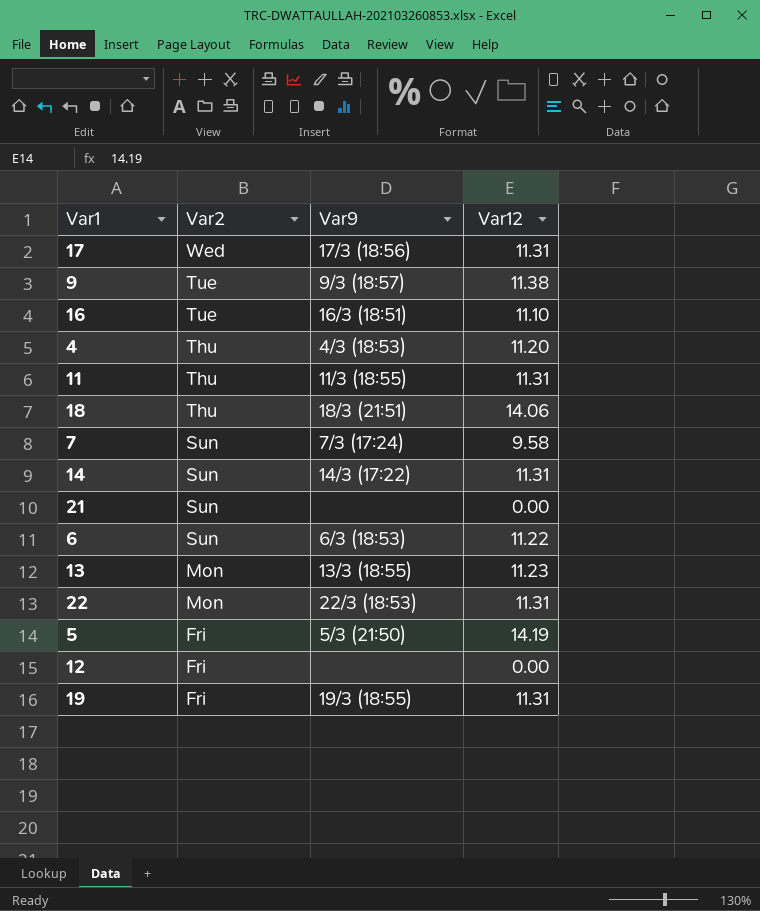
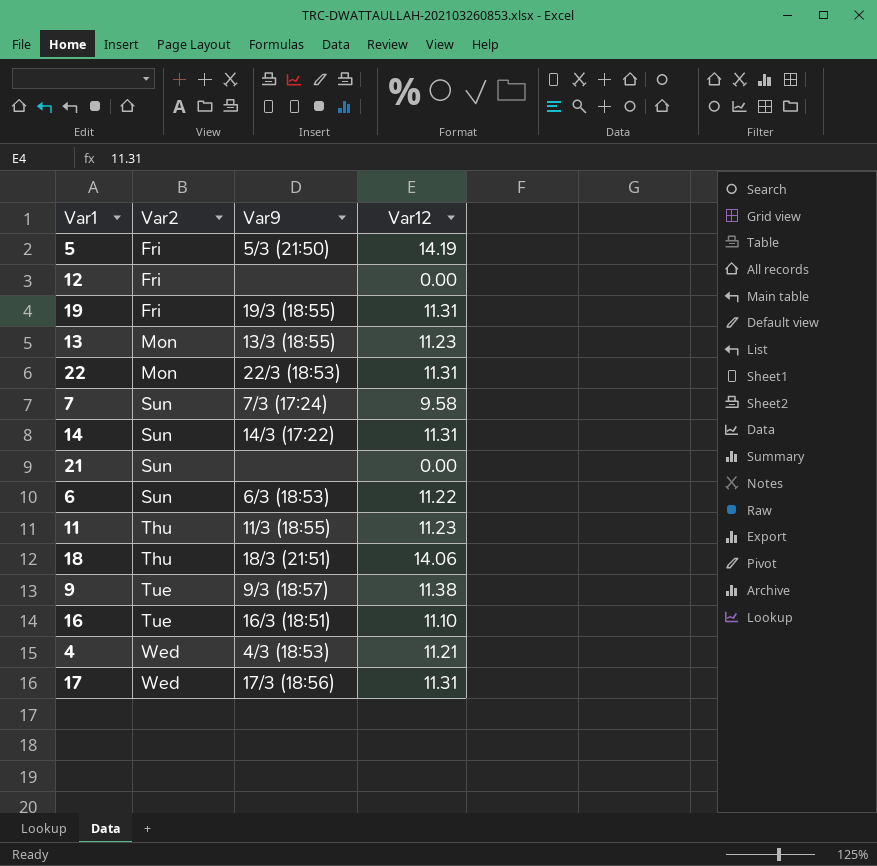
row order: Var2 descending -> Var2 ascending
11 | Var12: 11.31 -> 11.23
4 | Var2: Thu -> Wed
4 | Var12: 11.20 -> 11.21

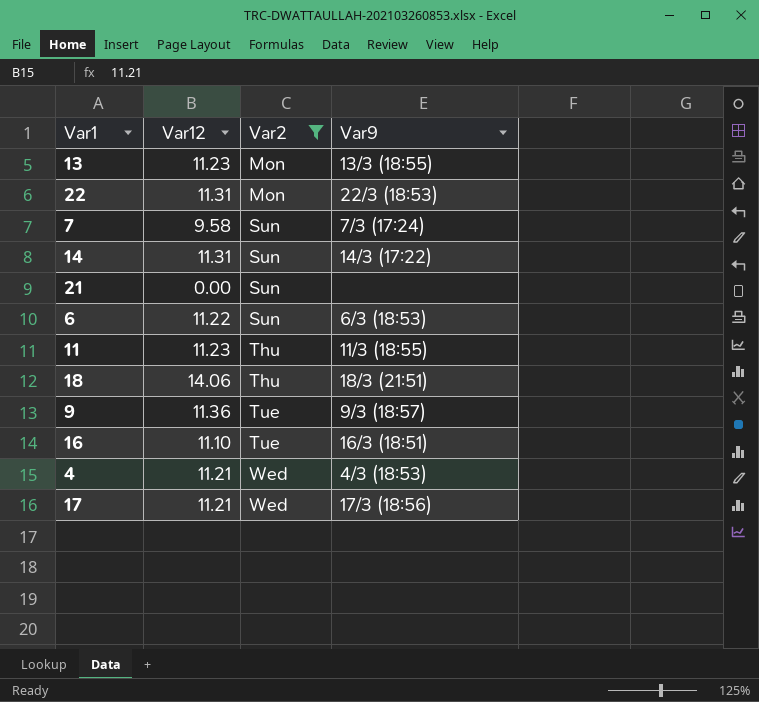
filter: none -> Var2 != Fri
column Var12 | position: 4 -> 2
9 | Var12: 11.38 -> 11.36
17 | Var12: 11.31 -> 11.21

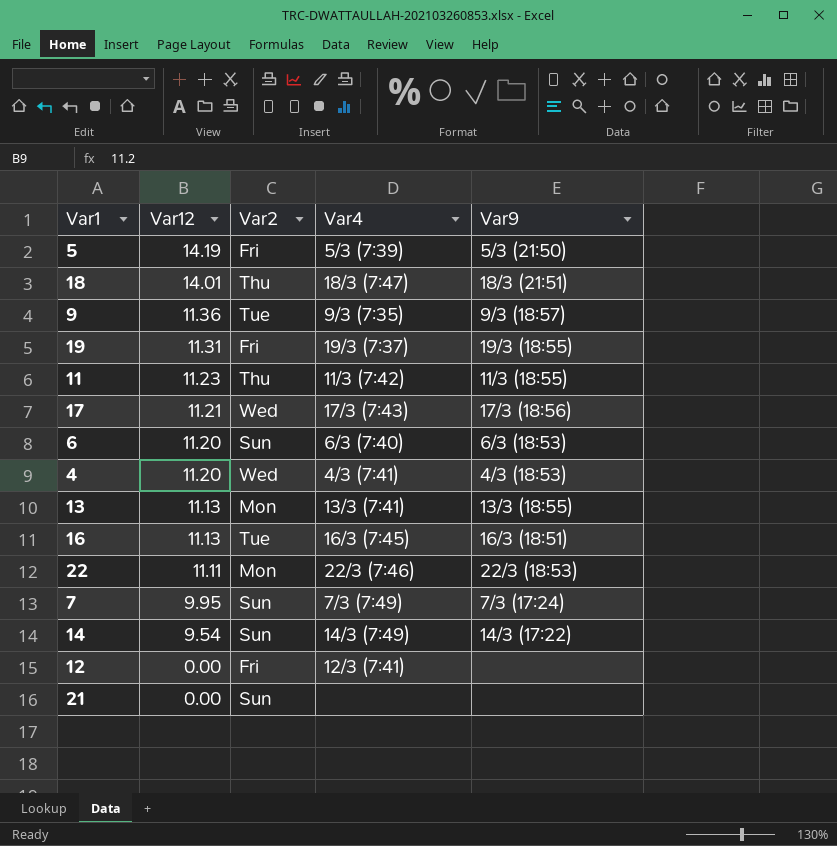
filter: Var2 != Fri -> none
row order: Var2 ascending -> Var12 descending
column Var4 | position: none -> 4
18 | Var12: 14.06 -> 14.01
6 | Var12: 11.22 -> 11.20
4 | Var12: 11.21 -> 11.20
13 | Var12: 11.23 -> 11.13
16 | Var12: 11.10 -> 11.13
22 | Var12: 11.31 -> 11.11
7 | Var12: 9.58 -> 9.95
14 | Var12: 11.31 -> 9.54

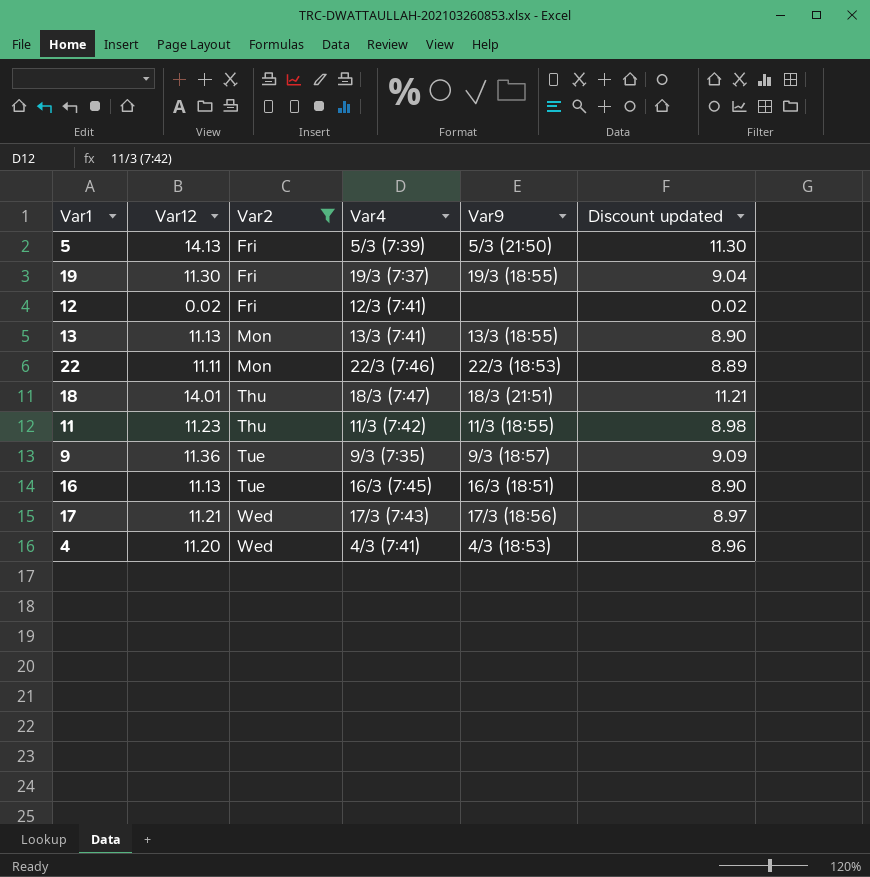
filter: none -> Var2 != Sun
row order: Var12 descending -> Var2 ascending
column Discount updated | formula: none -> [Var12] * 0.8
5 | Var12: 14.19 -> 14.13
19 | Var12: 11.31 -> 11.30
12 | Var12: 0.00 -> 0.02

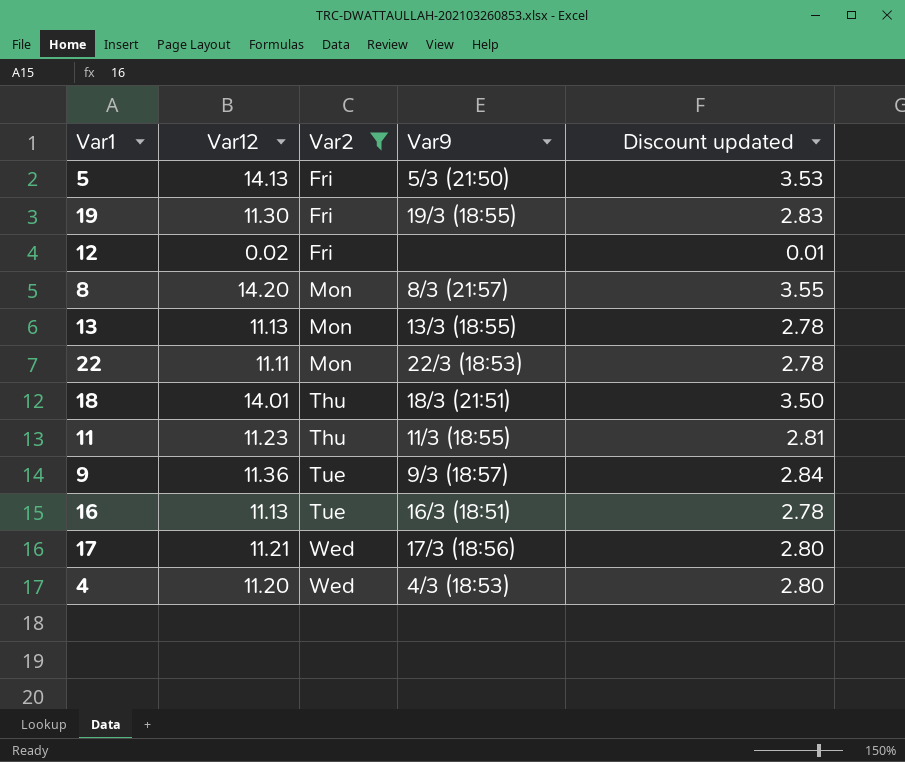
column Var4 | position: 4 -> none
column Discount updated | formula: [Var12] * 0.8 -> [Var12] * 0.25
row 8: none -> 14.20 | Mon | 8/3 (21:57) | 3.55

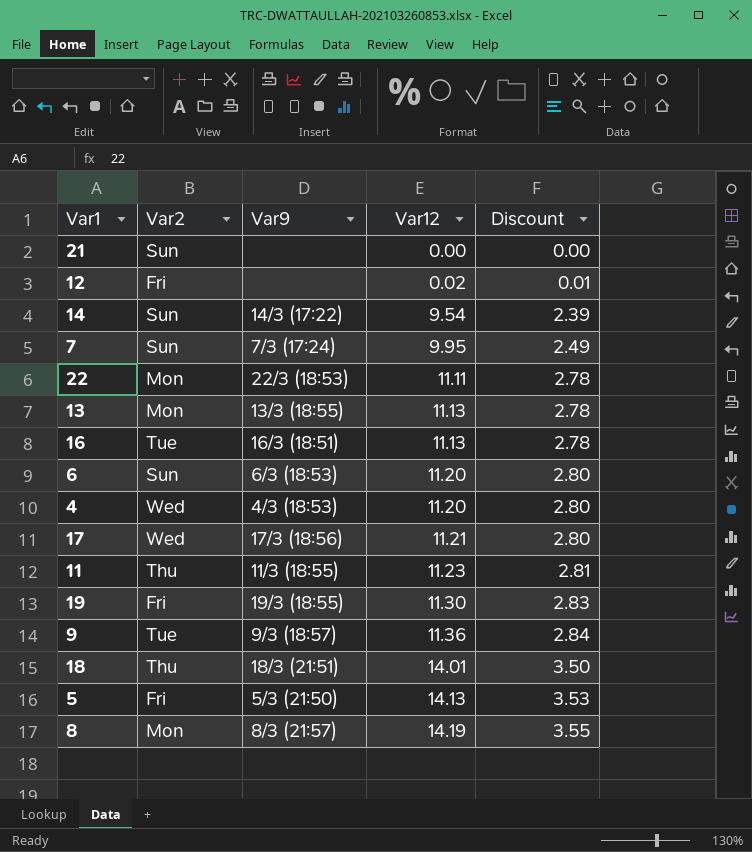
filter: Var2 != Sun -> none
row order: Var2 ascending -> Var12 ascending
column Var12 | position: 2 -> 4
column name: Discount updated -> Discount
8 | Var12: 14.20 -> 14.19

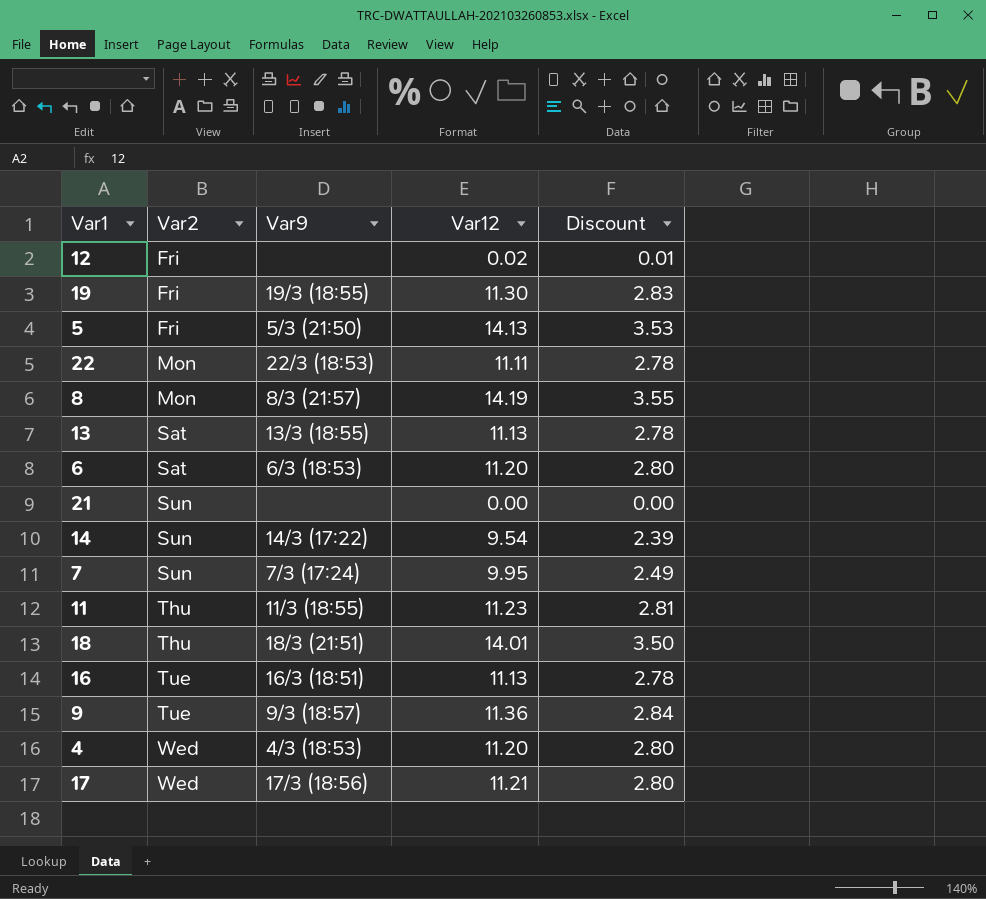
row order: Var12 ascending -> Var2 ascending
13 | Var2: Mon -> Sat
6 | Var2: Sun -> Sat

